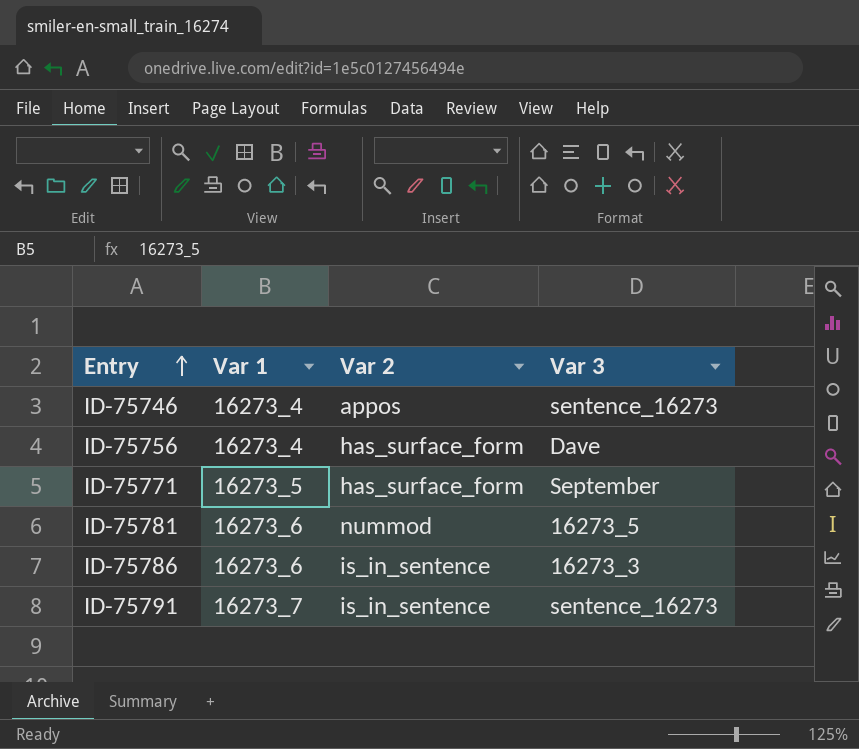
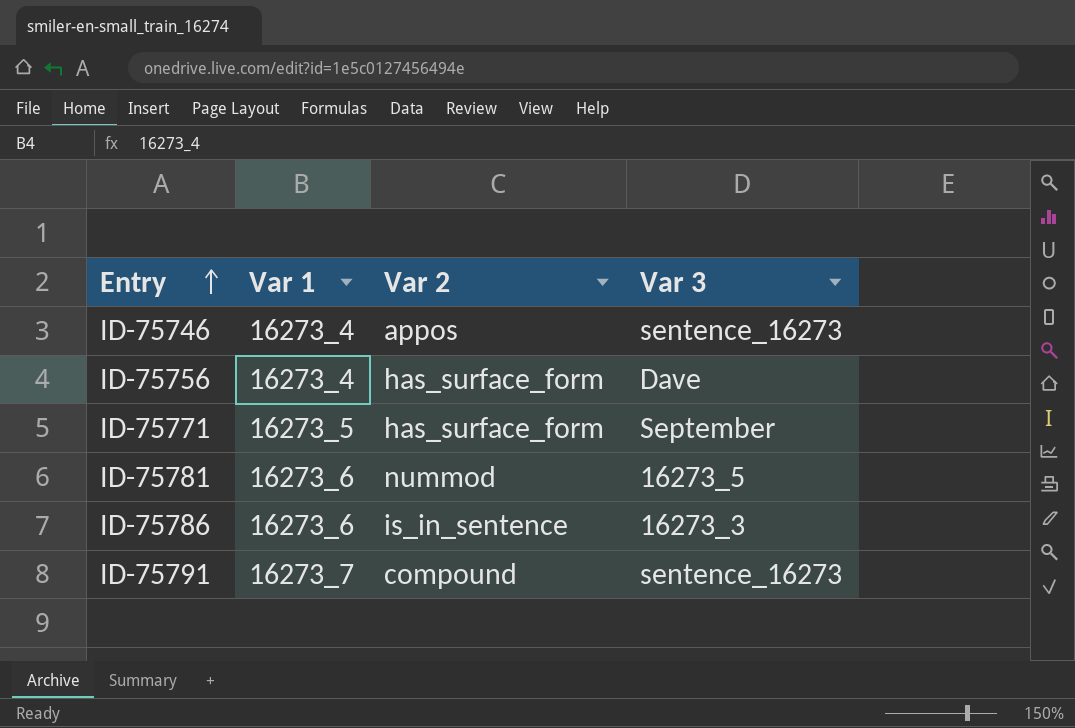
ID-75791 | Var 2: is_in_sentence -> compound

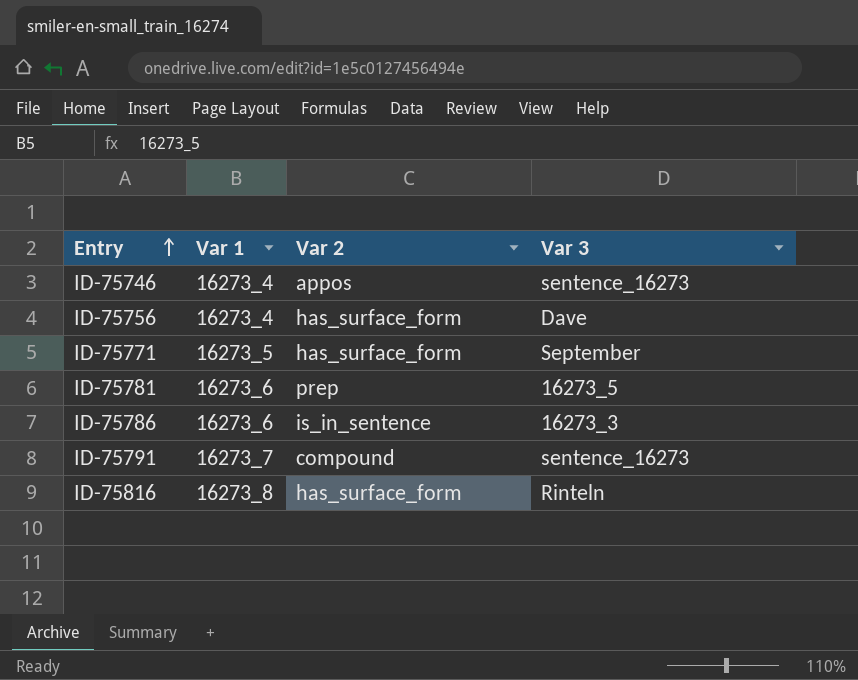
ID-75781 | Var 2: nummod -> prep
row ID-75816: none -> 16273_8 | has_surface_form | Rinteln

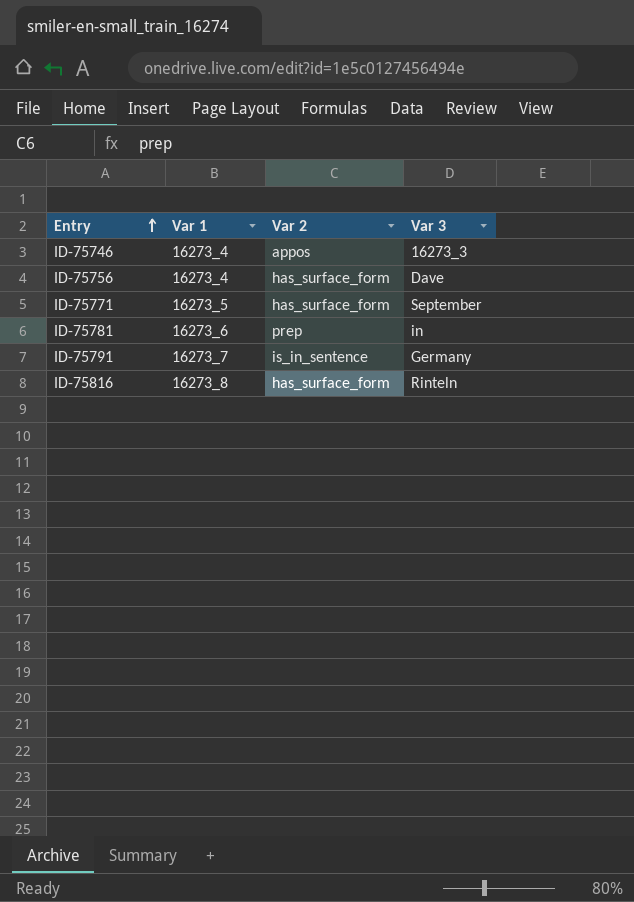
row ID-75786: 16273_6 | is_in_sentence | 16273_3 -> none
ID-75746 | Var 3: sentence_16273 -> 16273_3
ID-75781 | Var 3: 16273_5 -> in
ID-75791 | Var 2: compound -> is_in_sentence
ID-75791 | Var 3: sentence_16273 -> Germany

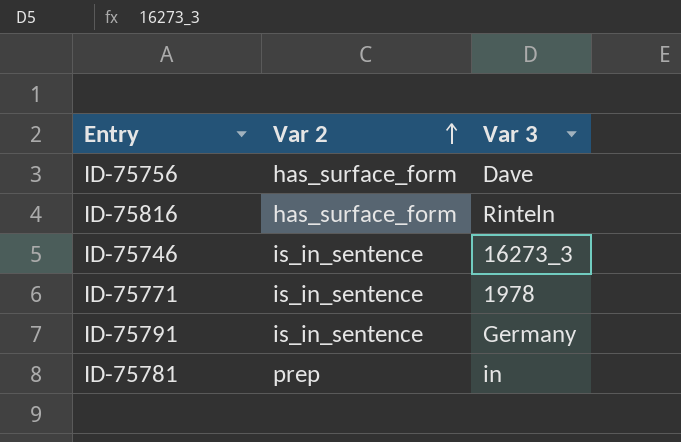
row order: Entry ascending -> Var 2 ascending
column Var 1 | position: 2 -> none
ID-75746 | Var 2: appos -> is_in_sentence
ID-75771 | Var 2: has_surface_form -> is_in_sentence
ID-75771 | Var 3: September -> 1978

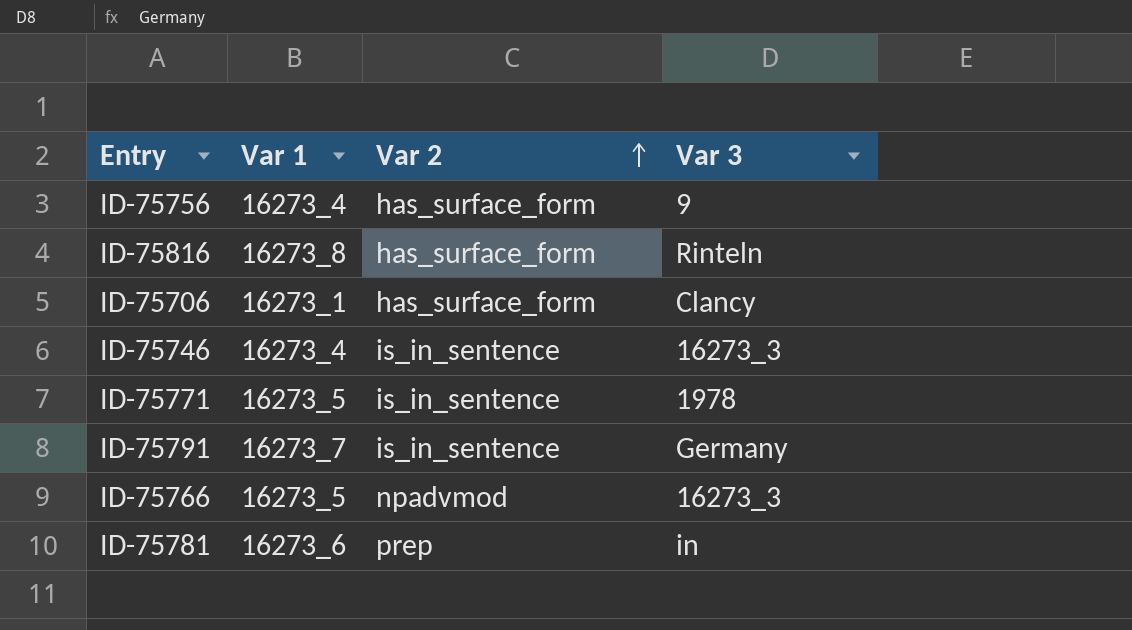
column Var 1 | position: none -> 2
ID-75756 | Var 3: Dave -> 9
row ID-75706: none -> 16273_1 | has_surface_form | Clancy
row ID-75766: none -> 16273_5 | npadvmod | 16273_3

